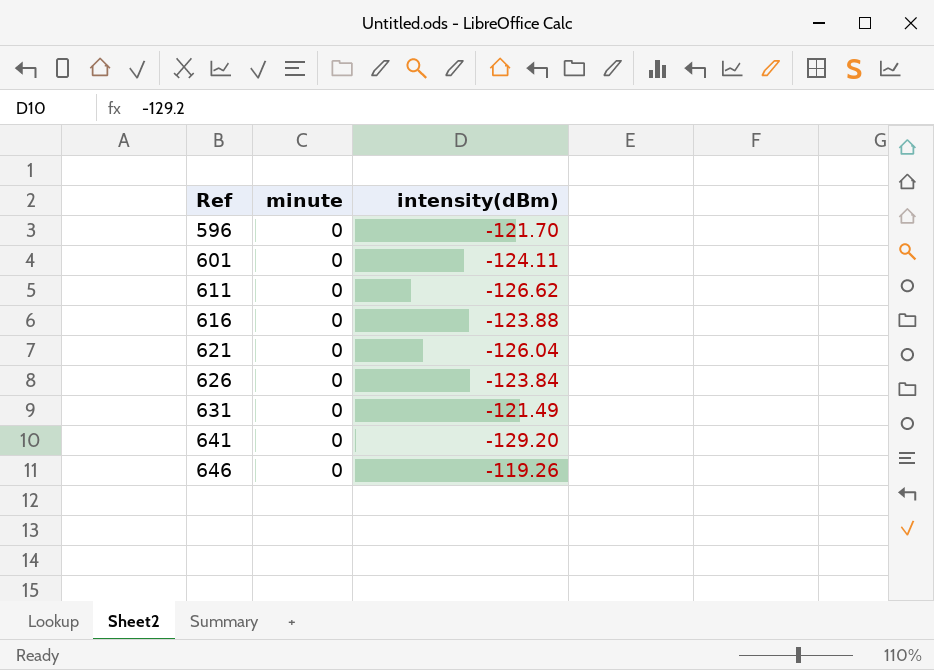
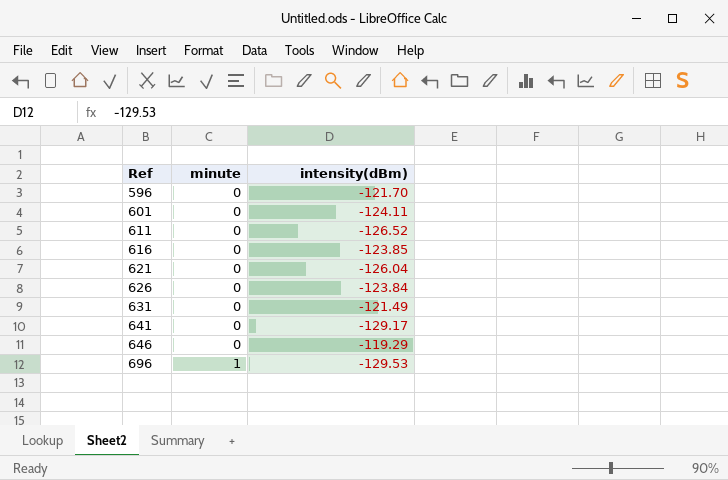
611 | intensity(dBm): -126.62 -> -126.52
616 | intensity(dBm): -123.88 -> -123.85
641 | intensity(dBm): -129.20 -> -129.17
646 | intensity(dBm): -119.26 -> -119.29
row 696: none -> 1 | -129.53

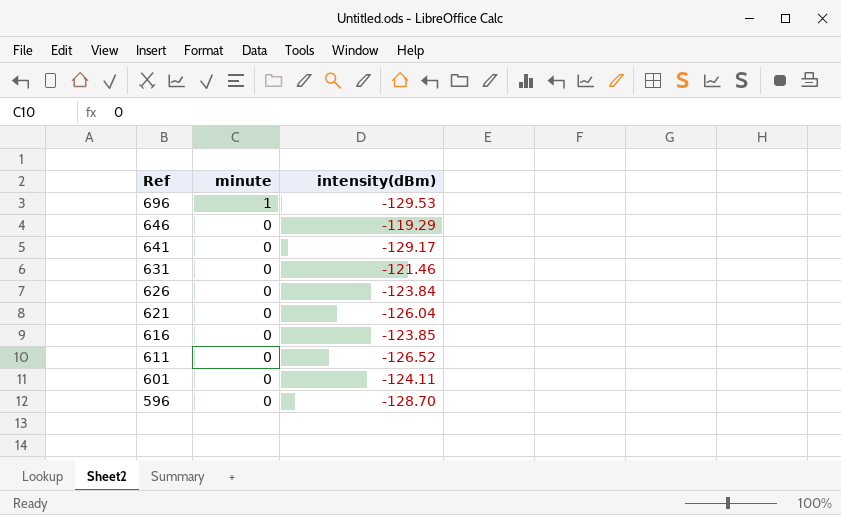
row order: Ref ascending -> Ref descending
631 | intensity(dBm): -121.49 -> -121.46
596 | intensity(dBm): -121.70 -> -128.70

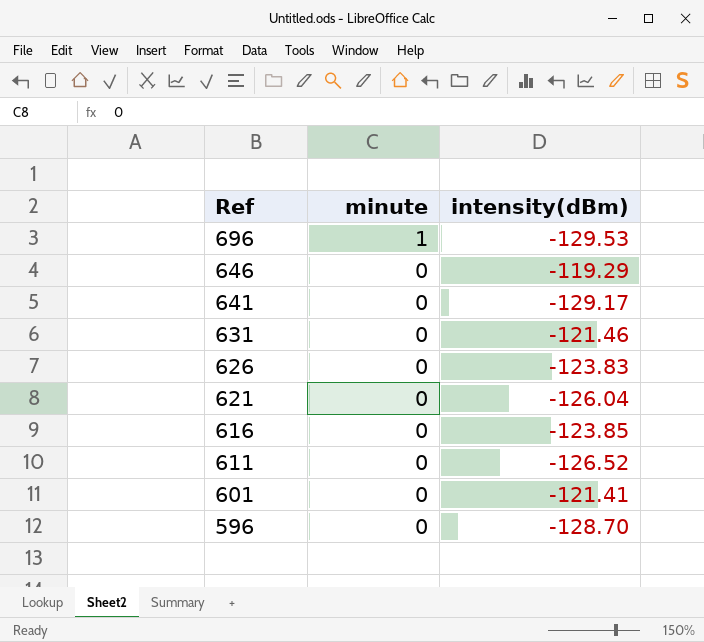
626 | intensity(dBm): -123.84 -> -123.83
601 | intensity(dBm): -124.11 -> -121.41

